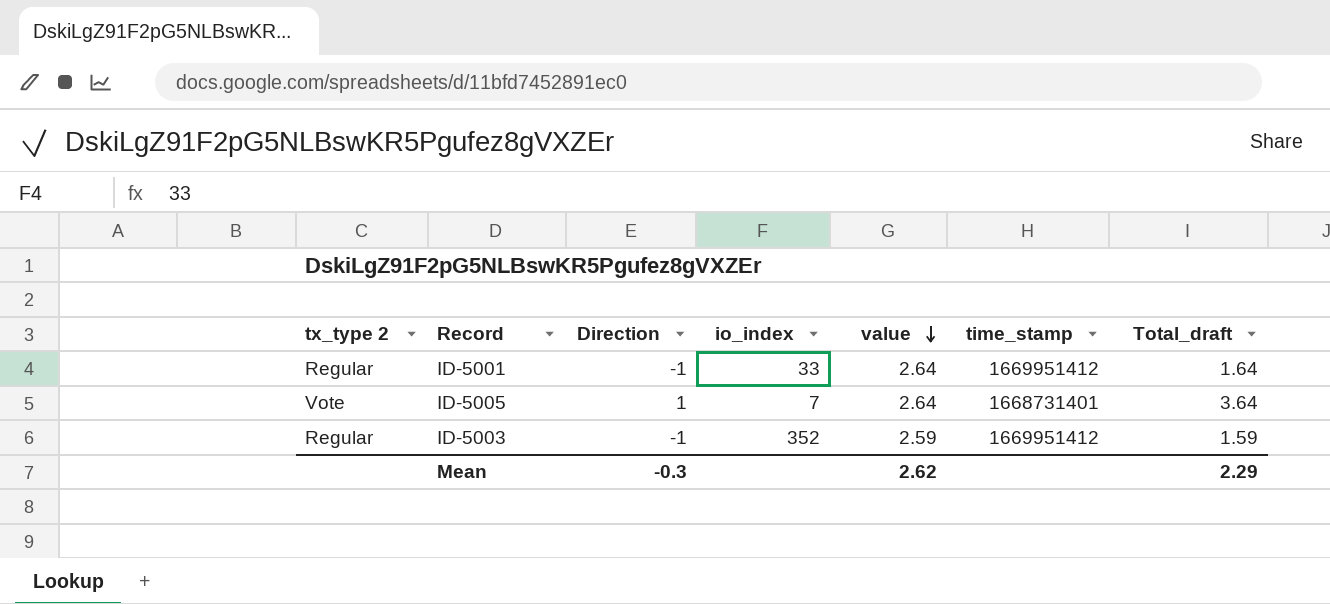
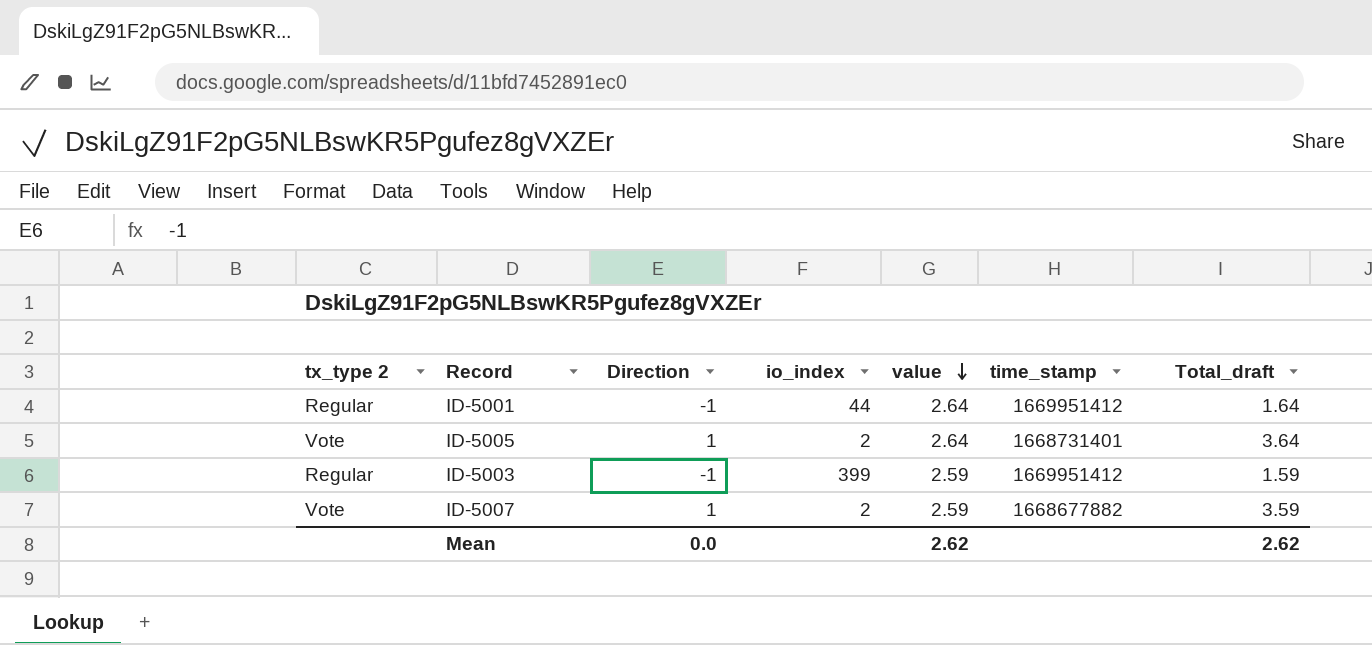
ID-5001 | io_index: 33 -> 44
ID-5005 | io_index: 7 -> 2
ID-5003 | io_index: 352 -> 399
row ID-5007: none -> Vote | 1 | 2 | 2.59 | 1668677882 | 3.59
Mean | Direction: -0.3 -> 0.0
Mean | Total_draft: 2.29 -> 2.62

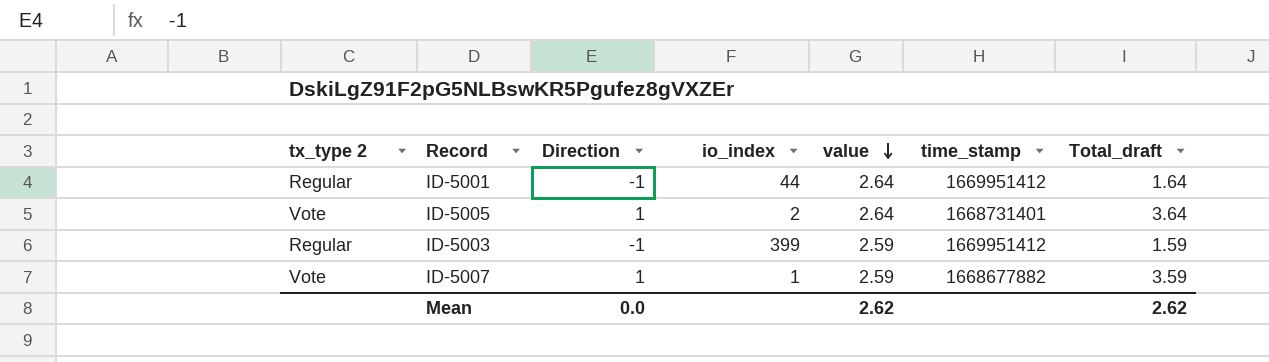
ID-5007 | io_index: 2 -> 1

